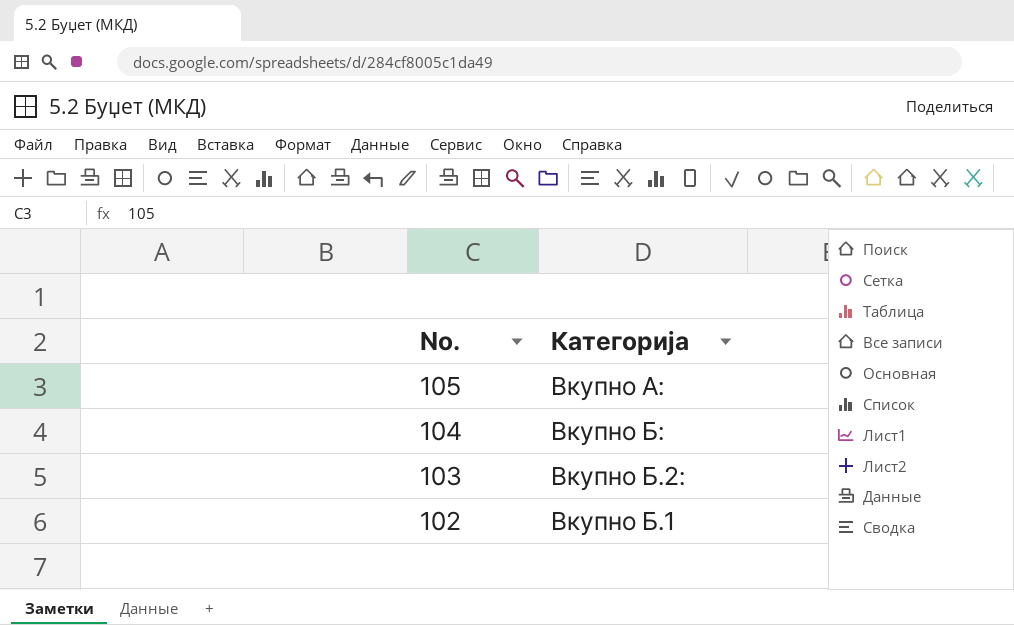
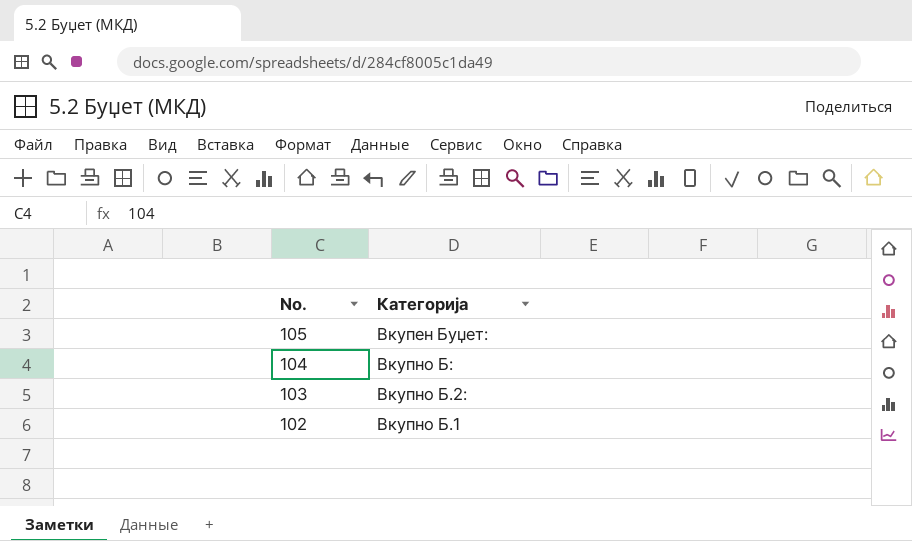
105 | Категорија: Вкупно А: -> Вкупен Буџет:

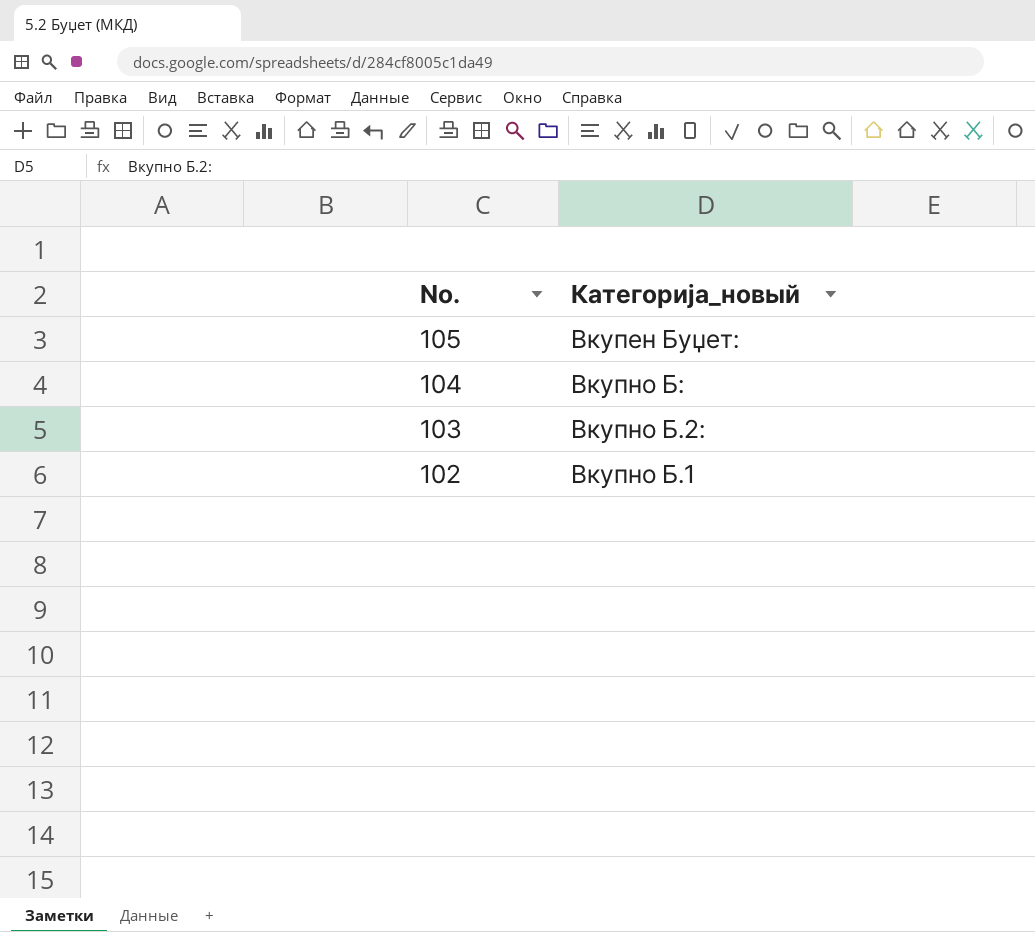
column name: Категорија -> Категорија_новый

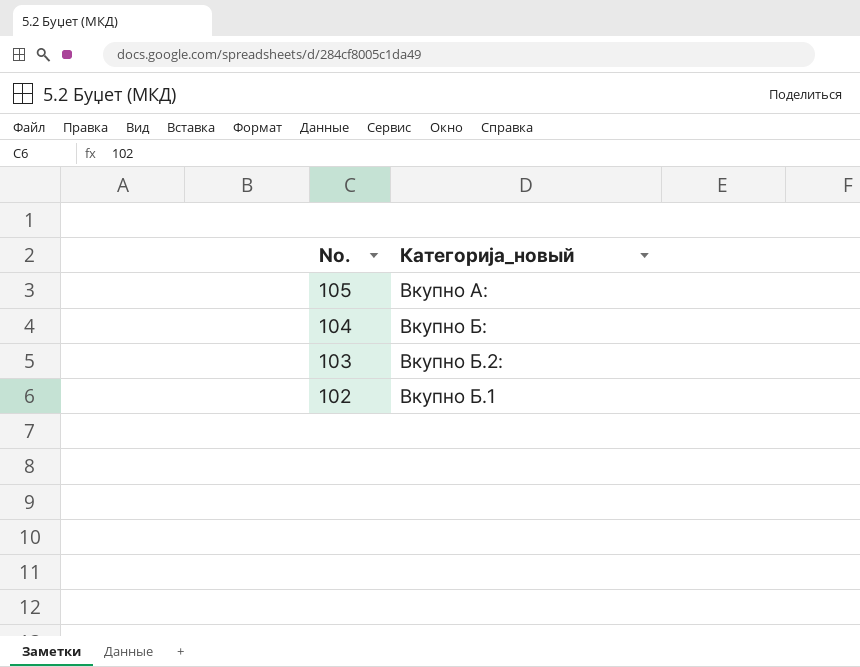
105 | Категорија_новый: Вкупен Буџет: -> Вкупно А:

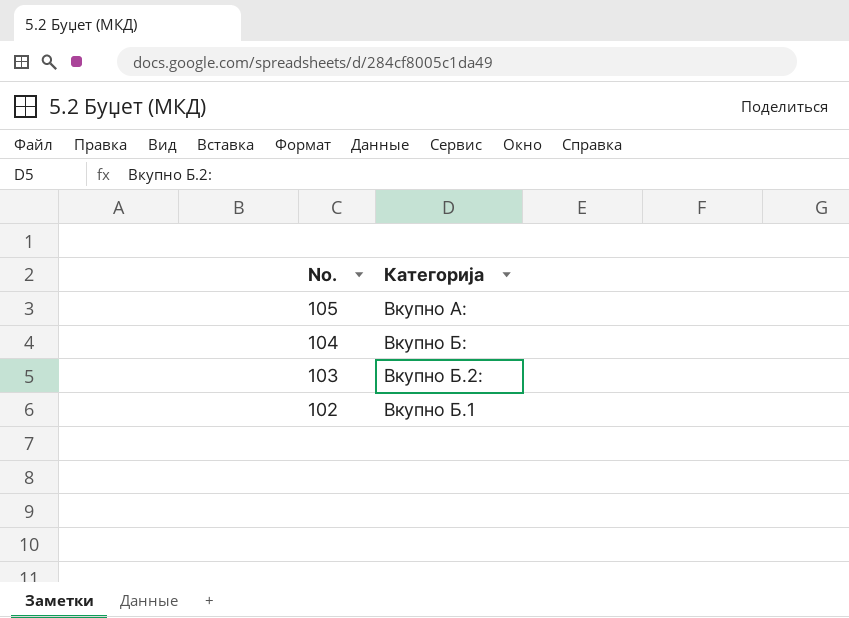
column name: Категорија_новый -> Категорија

